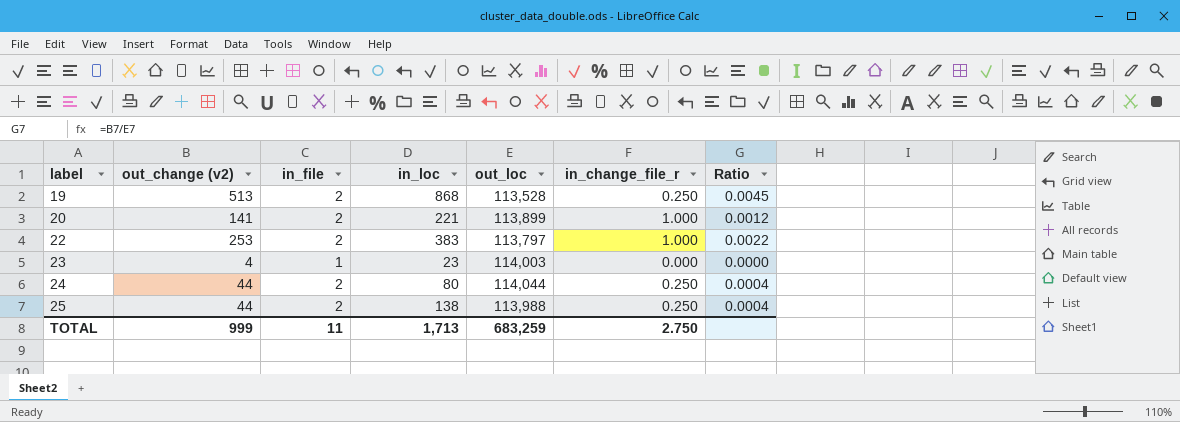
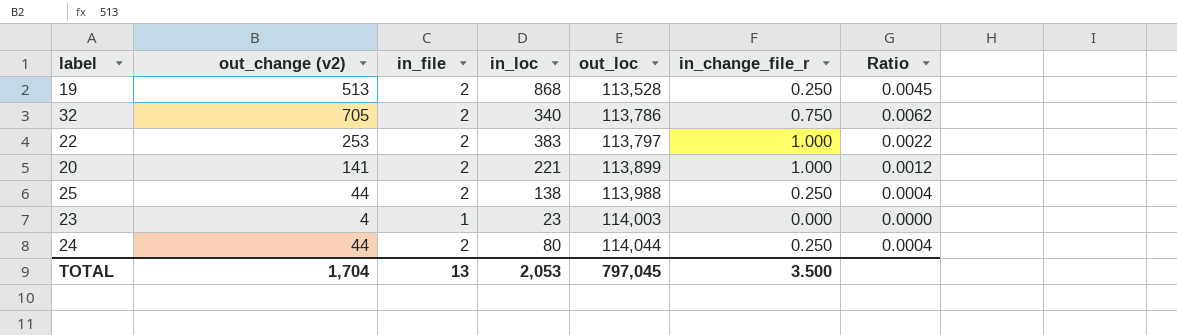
row order: label ascending -> out_loc ascending
row 32: none -> 705 | 2 | 340 | 113,786 | 0.750 | 0.0062
TOTAL | out_change (v2): 999 -> 1,704
TOTAL | in_file: 11 -> 13
TOTAL | in_loc: 1,713 -> 2,053
TOTAL | out_loc: 683,259 -> 797,045
TOTAL | in_change_file_r: 2.750 -> 3.500

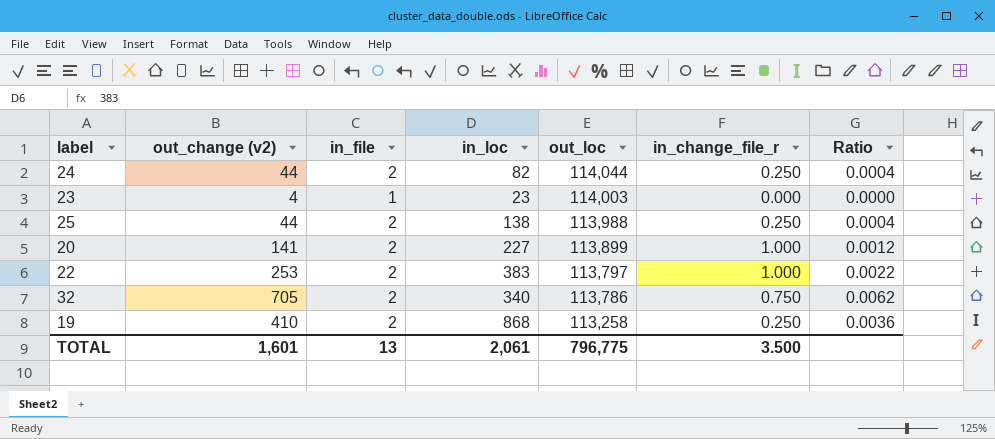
row order: out_loc ascending -> out_loc descending
24 | in_loc: 80 -> 82
20 | in_loc: 221 -> 227
19 | out_change (v2): 513 -> 410
19 | out_loc: 113,528 -> 113,258
19 | Ratio: 0.0045 -> 0.0036
TOTAL | out_change (v2): 1,704 -> 1,601
TOTAL | in_loc: 2,053 -> 2,061
TOTAL | out_loc: 797,045 -> 796,775

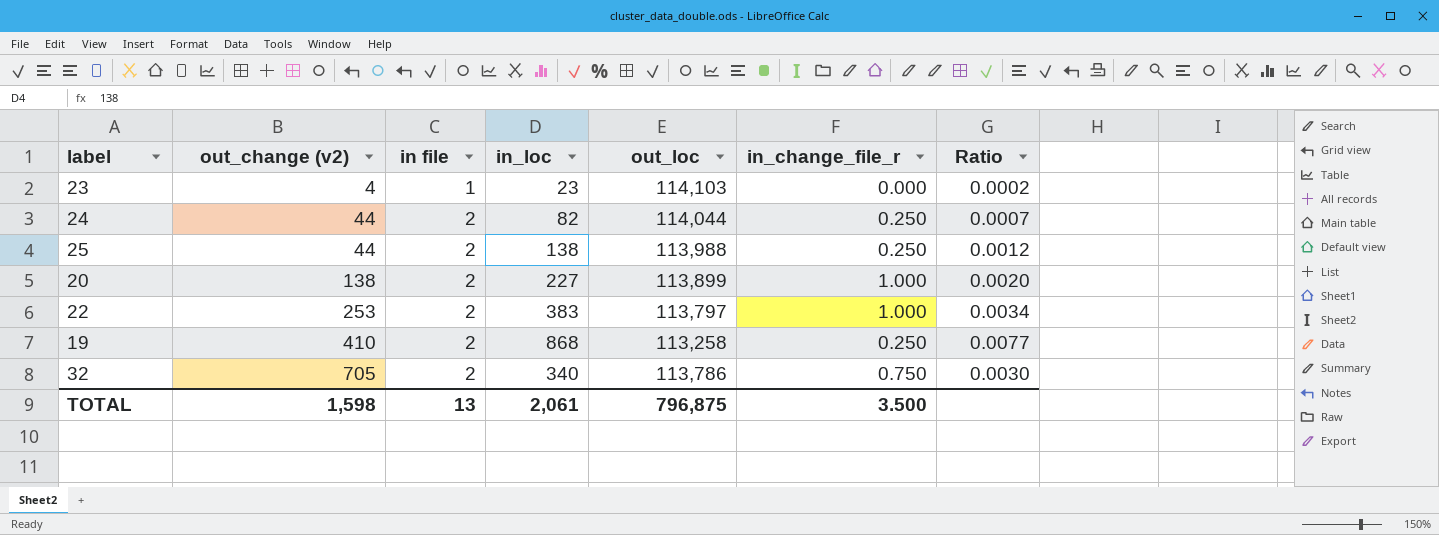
row order: out_loc descending -> out_change (v2) ascending
column name: in_file -> in file
column Ratio | formula: [out_change (v2)] / [out_loc] -> [in_loc] / [out_loc]
23 | out_loc: 114,003 -> 114,103
20 | out_change (v2): 141 -> 138
TOTAL | out_change (v2): 1,601 -> 1,598
TOTAL | out_loc: 796,775 -> 796,875

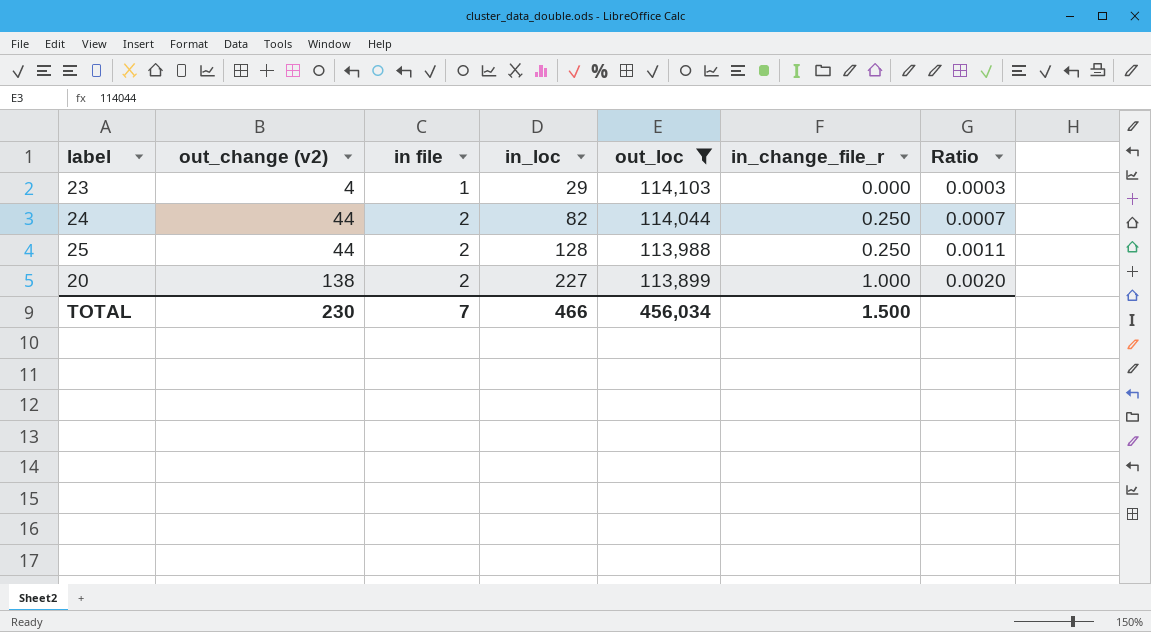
filter: none -> out_loc >= 113,899
23 | in_loc: 23 -> 29
23 | Ratio: 0.0002 -> 0.0003
25 | in_loc: 138 -> 128
25 | Ratio: 0.0012 -> 0.0011
TOTAL | out_change (v2): 1,598 -> 230
TOTAL | in file: 13 -> 7
TOTAL | in_loc: 2,061 -> 466
TOTAL | out_loc: 796,875 -> 456,034
TOTAL | in_change_file_r: 3.500 -> 1.500

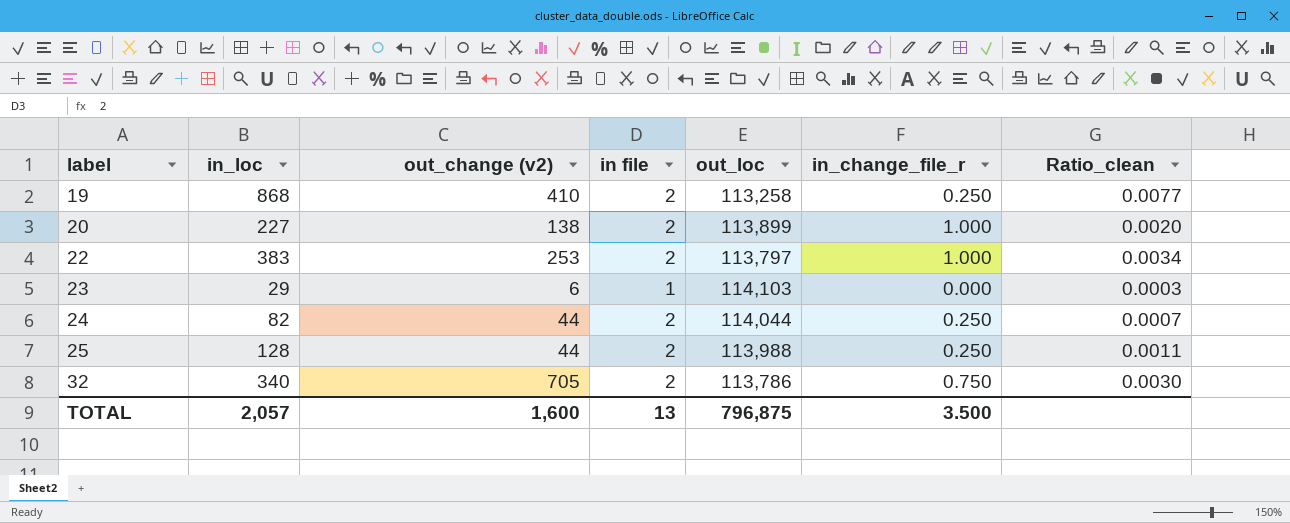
filter: out_loc >= 113,899 -> none
row order: out_change (v2) ascending -> label ascending
column in_loc | position: 4 -> 2
column name: Ratio -> Ratio_clean
23 | out_change (v2): 4 -> 6
TOTAL | in_loc: 466 -> 2,057
TOTAL | out_change (v2): 230 -> 1,600
TOTAL | in file: 7 -> 13
TOTAL | out_loc: 456,034 -> 796,875
TOTAL | in_change_file_r: 1.500 -> 3.500

